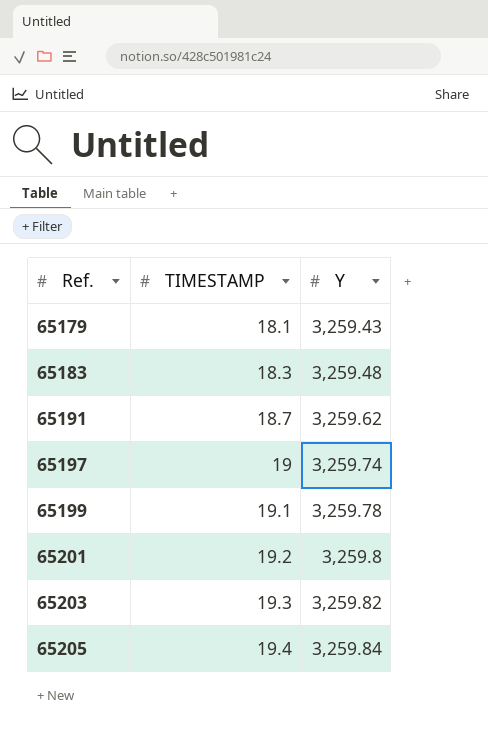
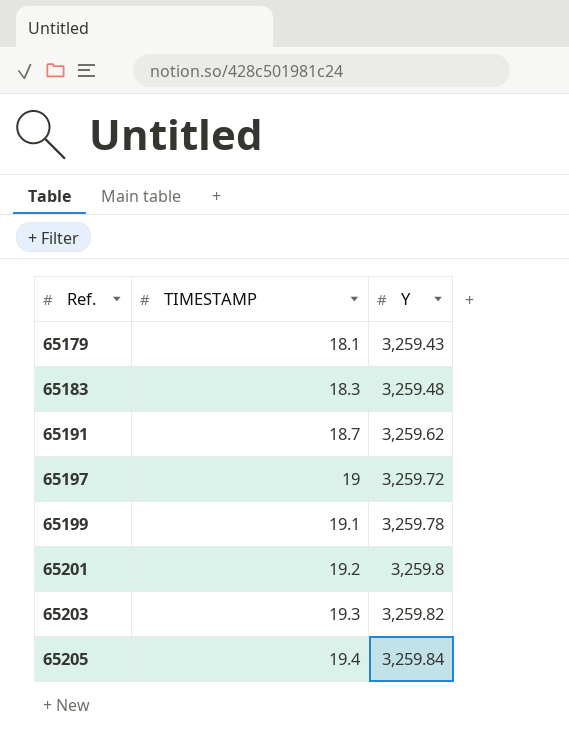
65197 | Y: 3,259.74 -> 3,259.72

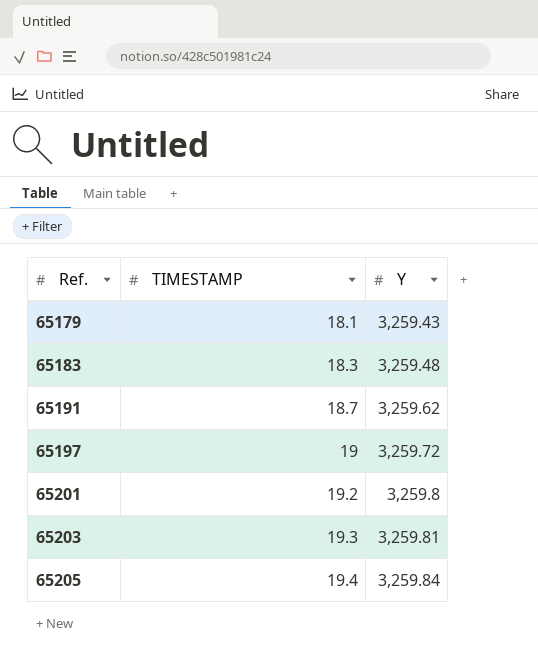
row 65199: 19.1 | 3,259.78 -> none
65203 | Y: 3,259.82 -> 3,259.81

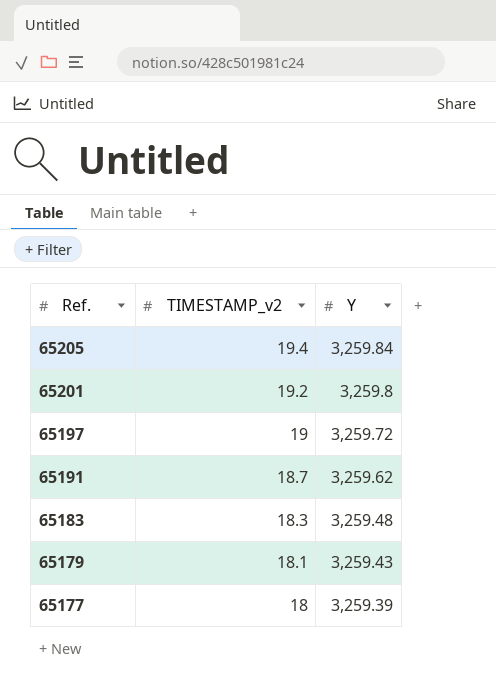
row order: Ref. ascending -> Ref. descending
column name: TIMESTAMP -> TIMESTAMP_v2
row 65203: 19.3 | 3,259.81 -> none
row 65177: none -> 18 | 3,259.39

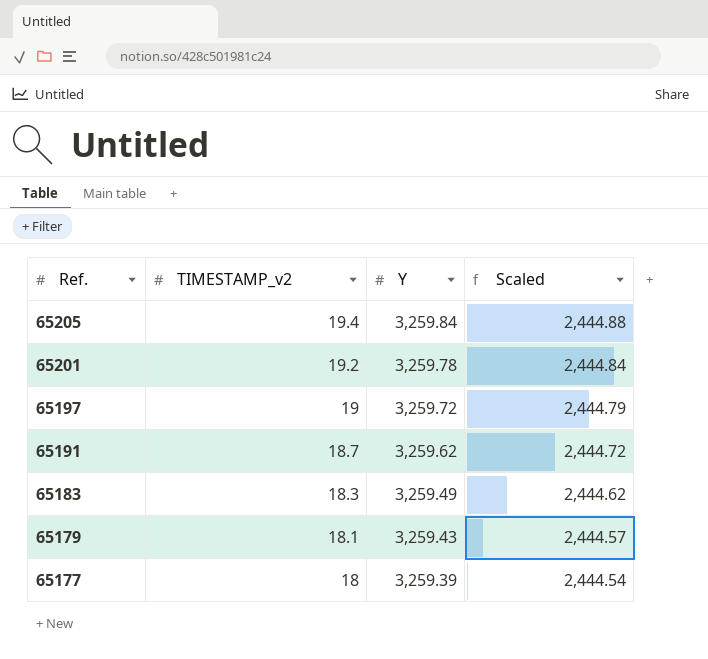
column Scaled | formula: none -> [Y] * 0.75
65201 | Y: 3,259.8 -> 3,259.78
65183 | Y: 3,259.48 -> 3,259.49

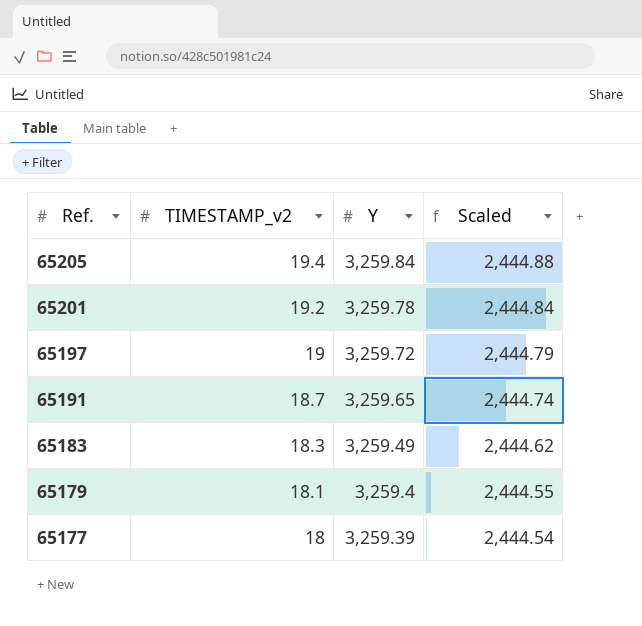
65191 | Y: 3,259.62 -> 3,259.65
65191 | Scaled: 2,444.72 -> 2,444.74
65179 | Y: 3,259.43 -> 3,259.4
65179 | Scaled: 2,444.57 -> 2,444.55

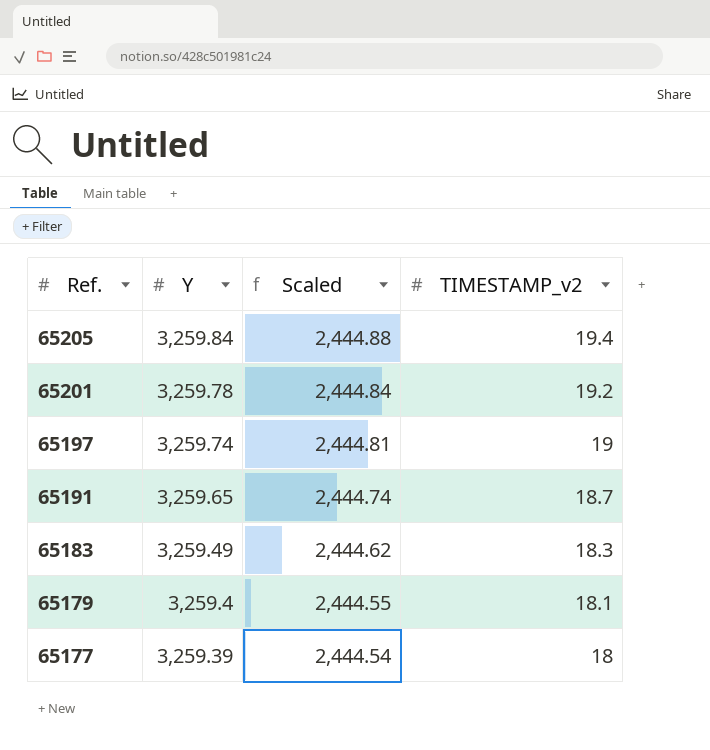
column TIMESTAMP_v2 | position: 2 -> 4
65197 | Y: 3,259.72 -> 3,259.74
65197 | Scaled: 2,444.79 -> 2,444.81

